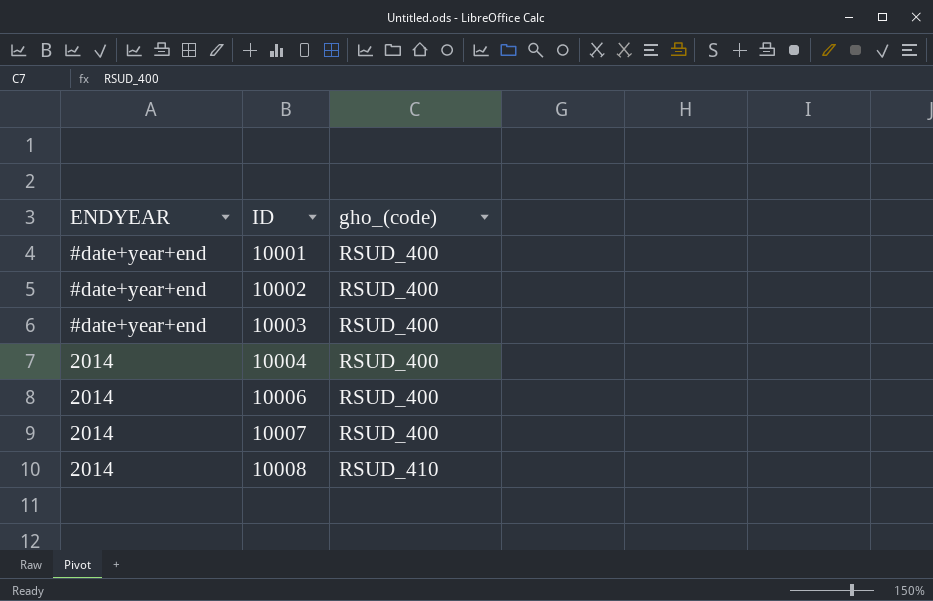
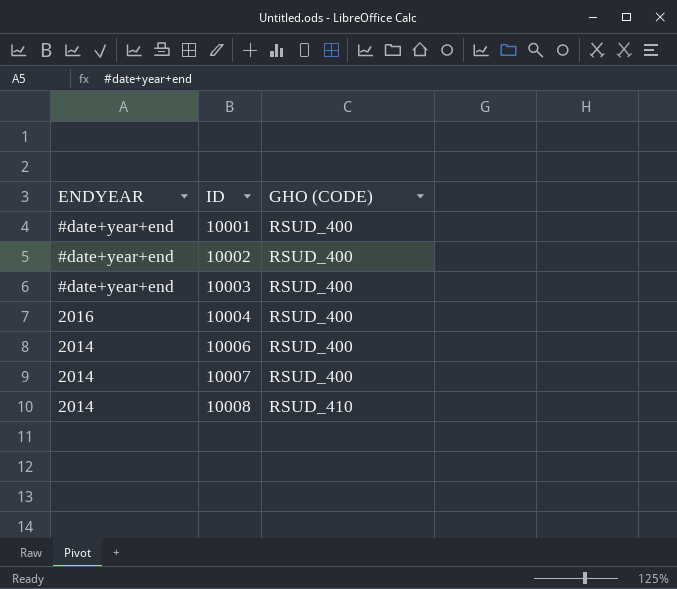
column name: gho_(code) -> GHO (CODE)
10004 | ENDYEAR: 2014 -> 2016

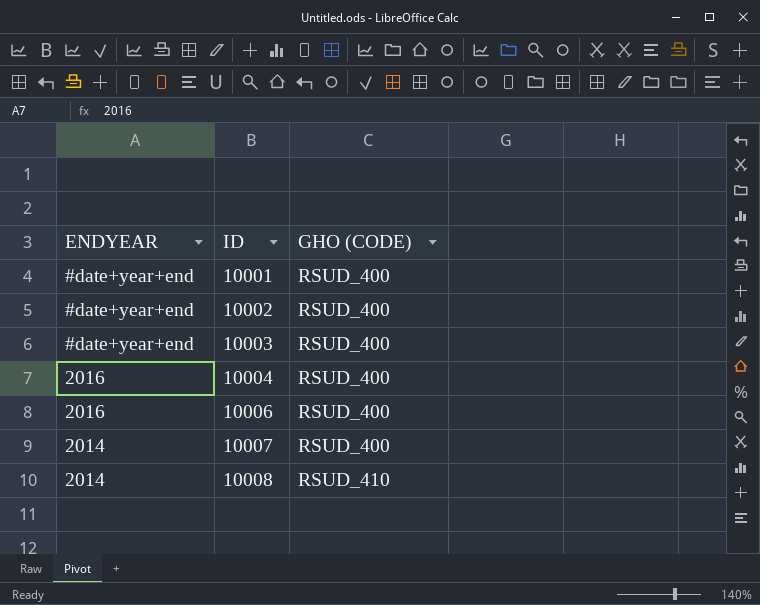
10006 | ENDYEAR: 2014 -> 2016

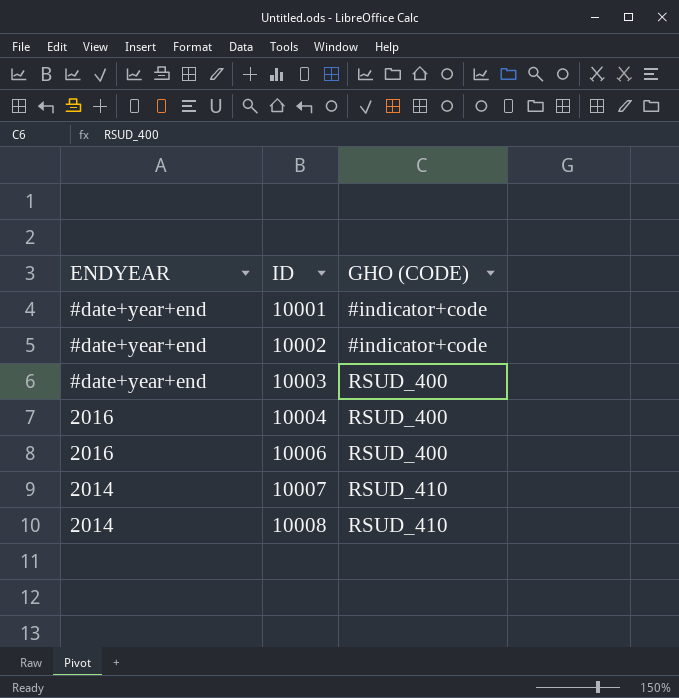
10001 | GHO (CODE): RSUD_400 -> #indicator+code
10002 | GHO (CODE): RSUD_400 -> #indicator+code
10007 | GHO (CODE): RSUD_400 -> RSUD_410

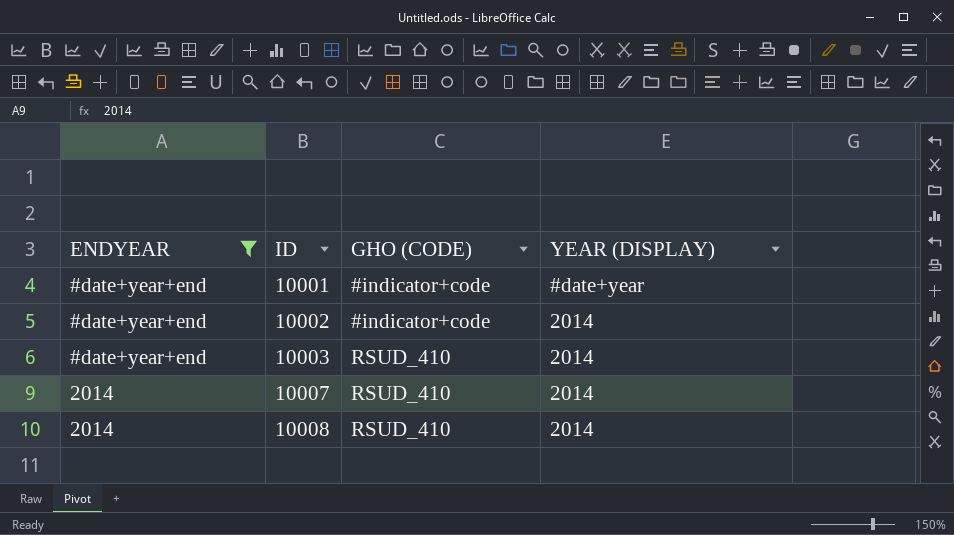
filter: none -> ENDYEAR != 2016
column YEAR (DISPLAY) | position: none -> 4
10003 | GHO (CODE): RSUD_400 -> RSUD_410

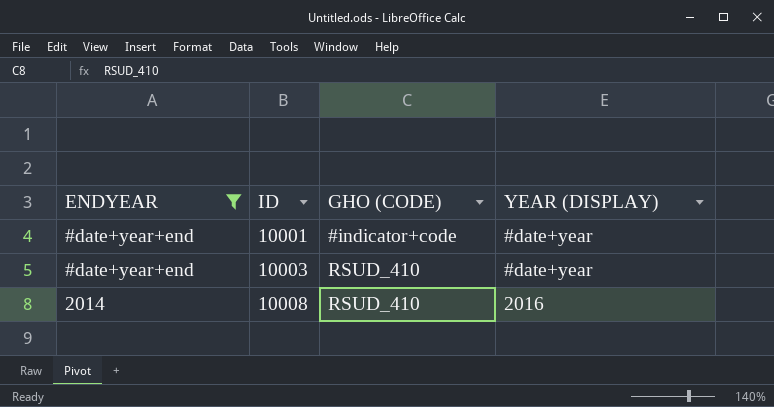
row 10002: #date+year+end | #indicator+code | 2014 -> none
row 10007: 2014 | RSUD_410 | 2014 -> none
10003 | YEAR (DISPLAY): 2014 -> #date+year
10008 | YEAR (DISPLAY): 2014 -> 2016

